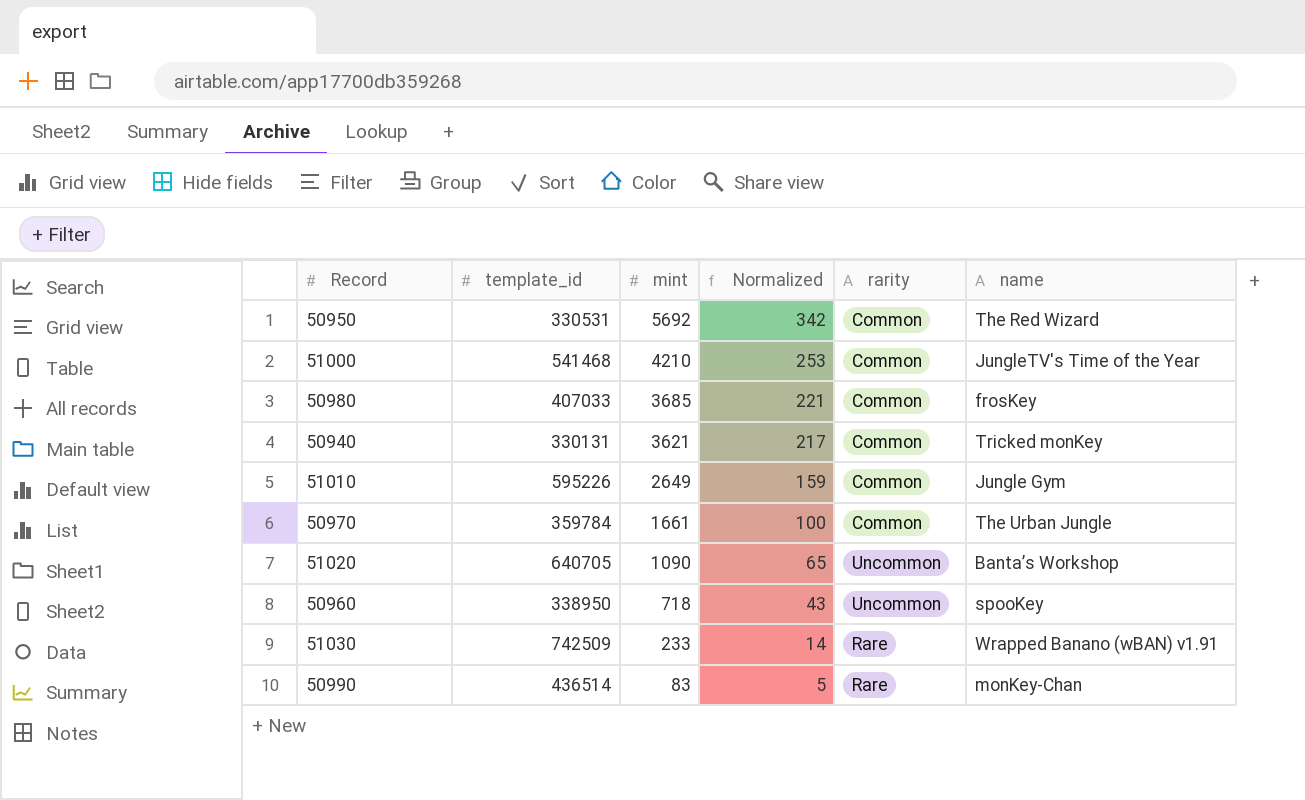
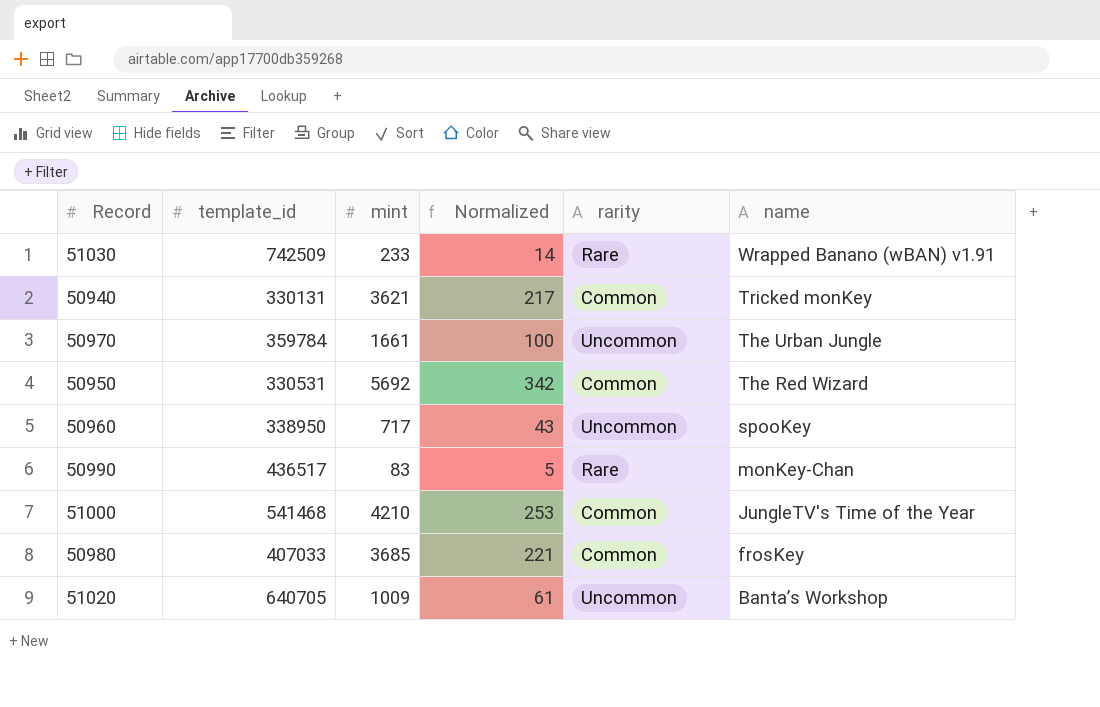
row order: mint descending -> name descending
row 51010: 595226 | 2649 | 159 | Common | Jungle Gym -> none
50970 | rarity: Common -> Uncommon
50960 | mint: 718 -> 717
50990 | template_id: 436514 -> 436517
51020 | mint: 1090 -> 1009
51020 | Normalized: 65 -> 61

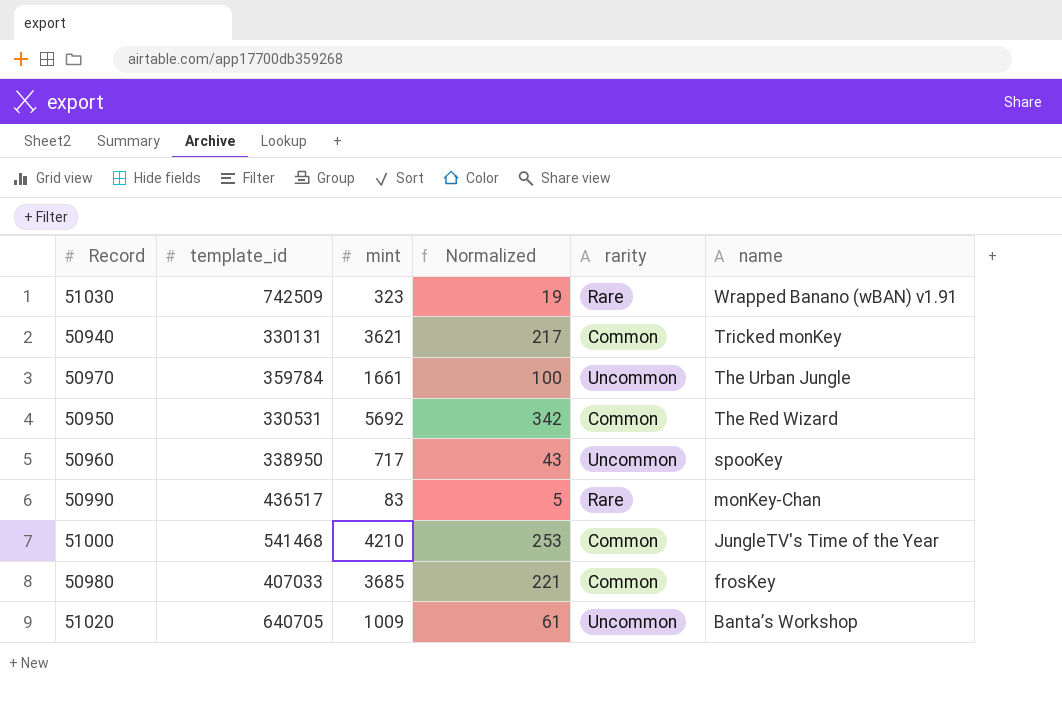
51030 | mint: 233 -> 323
51030 | Normalized: 14 -> 19

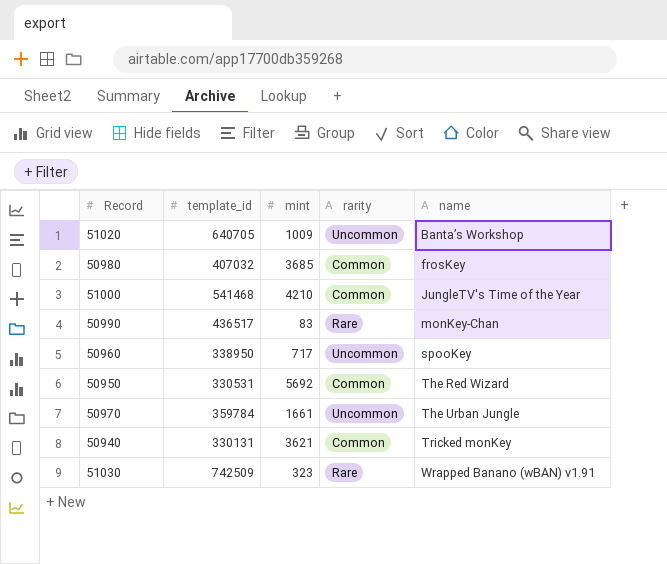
row order: name descending -> name ascending
column Normalized | formula: [mint] * 0.06 -> none
50980 | template_id: 407033 -> 407032

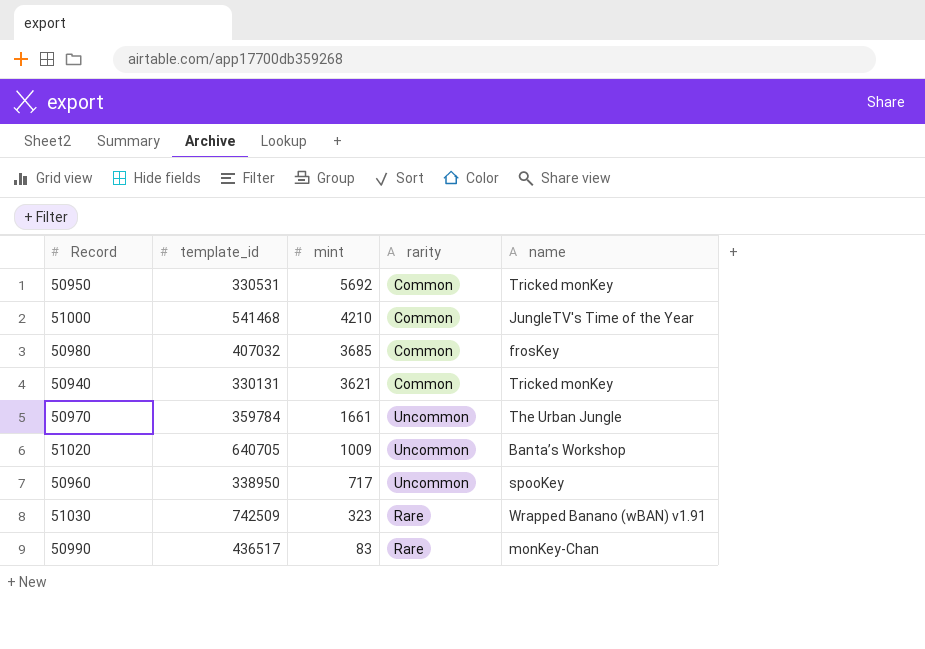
row order: name ascending -> mint descending
50950 | name: The Red Wizard -> Tricked monKey

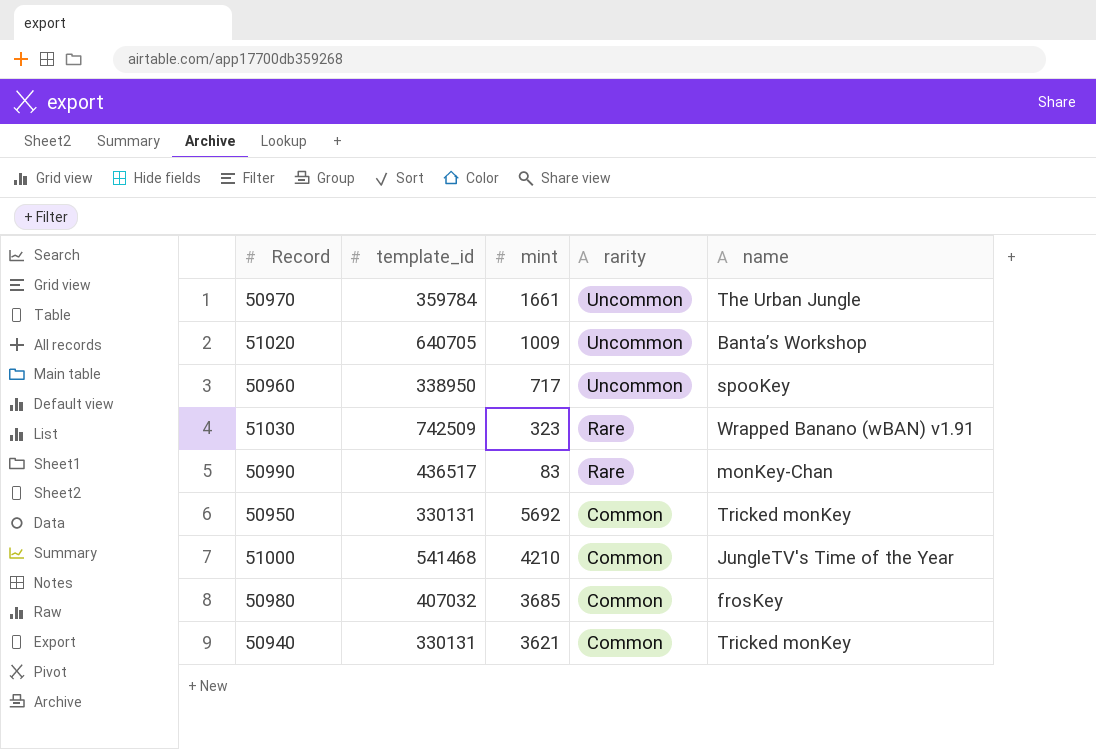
row order: mint descending -> rarity descending
50950 | template_id: 330531 -> 330131

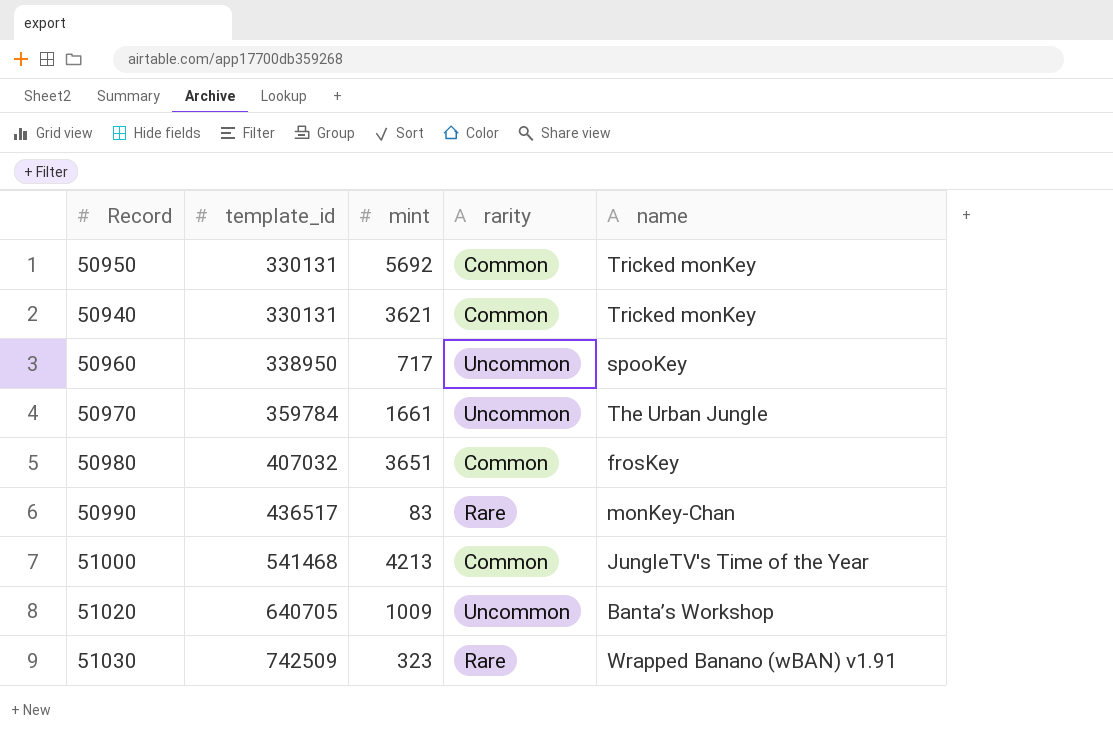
row order: rarity descending -> template_id ascending
50980 | mint: 3685 -> 3651
51000 | mint: 4210 -> 4213

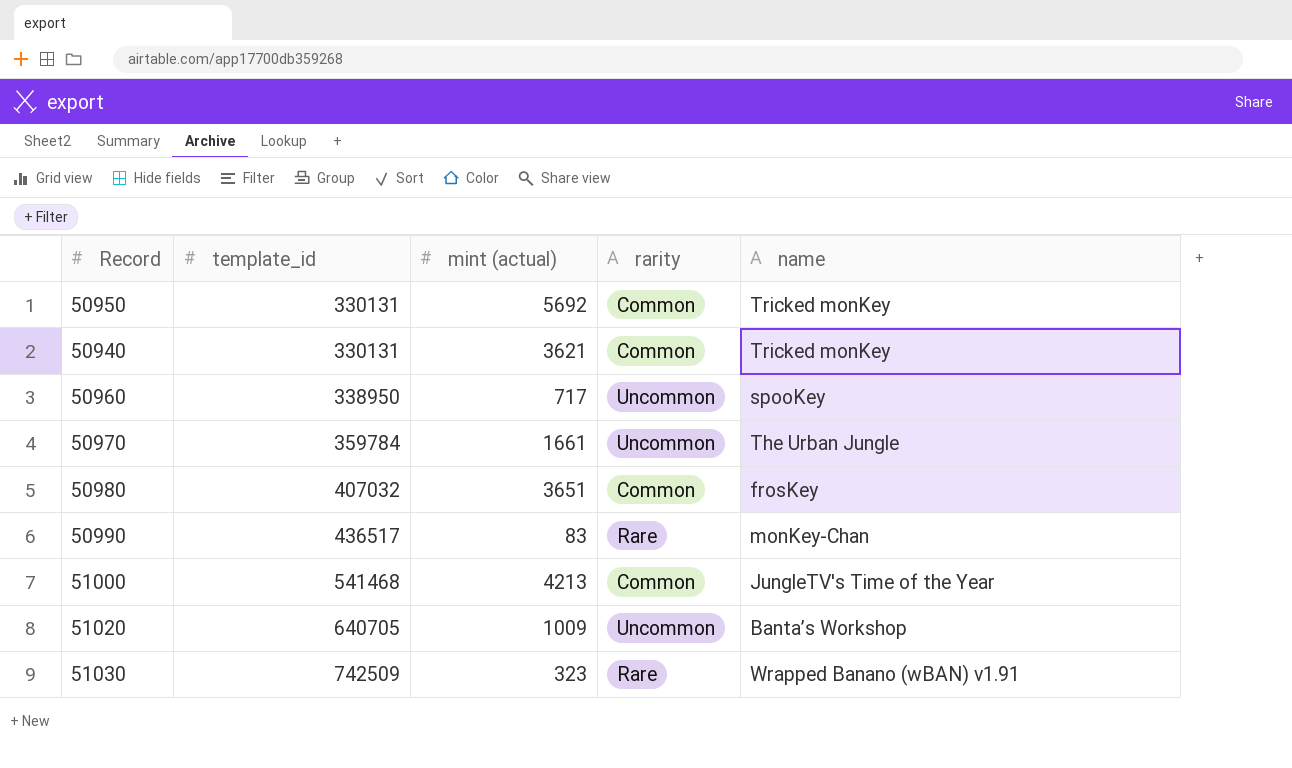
column name: mint -> mint (actual)

